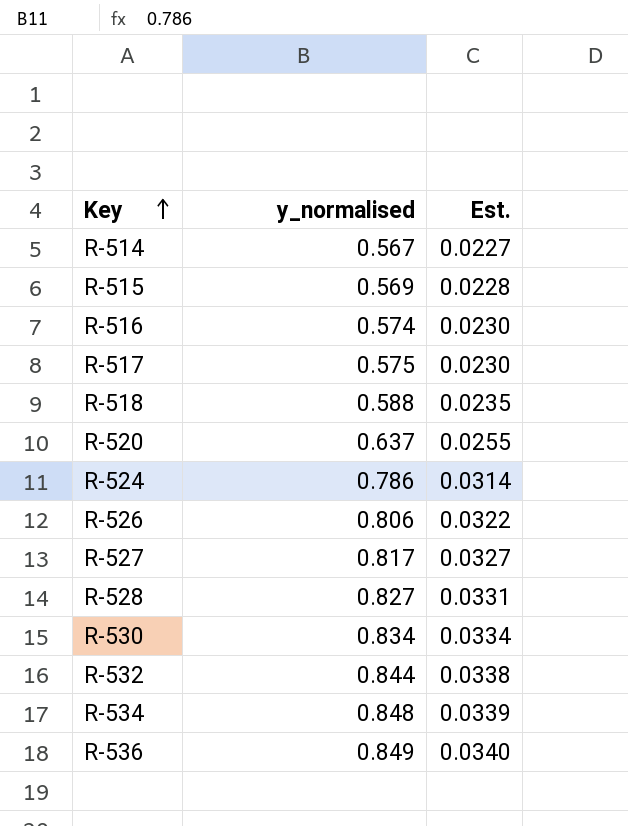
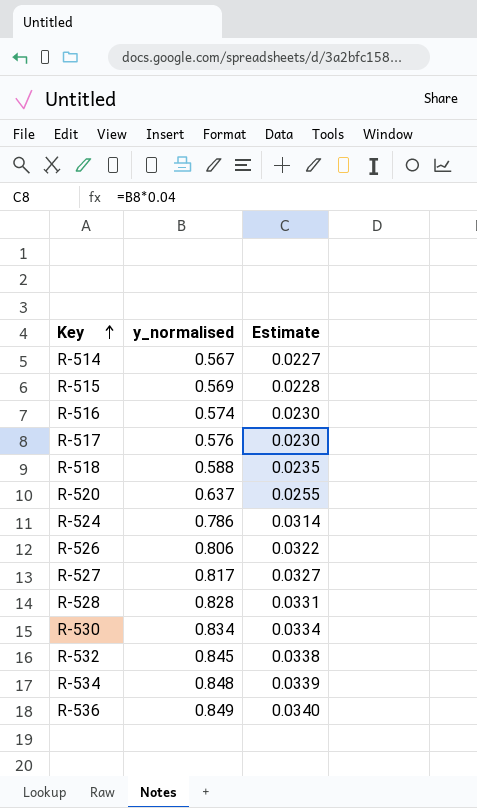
column name: Est. -> Estimate
R-517 | y_normalised: 0.575 -> 0.576
R-528 | y_normalised: 0.827 -> 0.828
R-532 | y_normalised: 0.844 -> 0.845

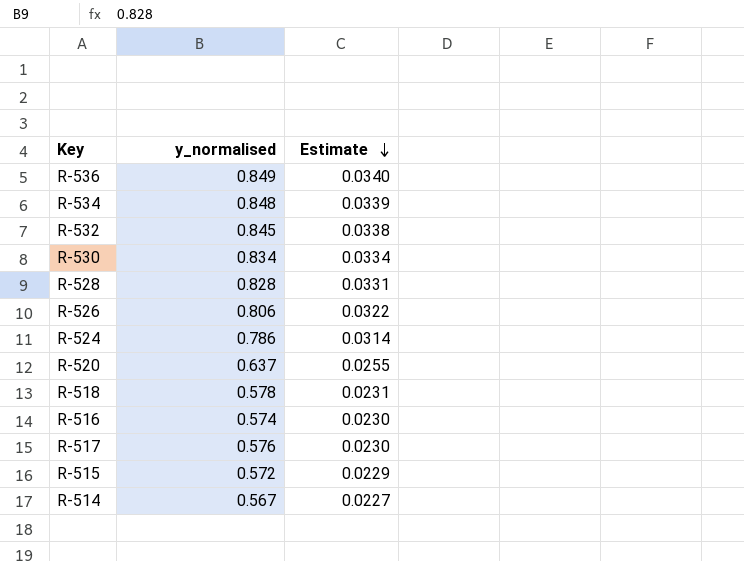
row order: Key ascending -> Estimate descending
row R-527: 0.817 | 0.0327 -> none
R-518 | y_normalised: 0.588 -> 0.578
R-518 | Estimate: 0.0235 -> 0.0231
R-515 | y_normalised: 0.569 -> 0.572
R-515 | Estimate: 0.0228 -> 0.0229

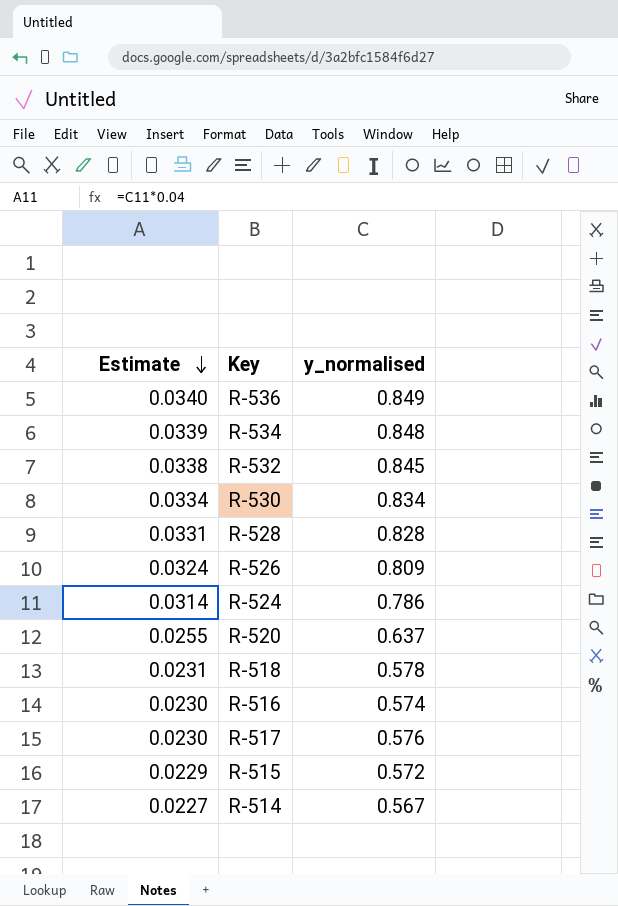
column Estimate | position: 3 -> 1
R-526 | Estimate: 0.0322 -> 0.0324
R-526 | y_normalised: 0.806 -> 0.809

